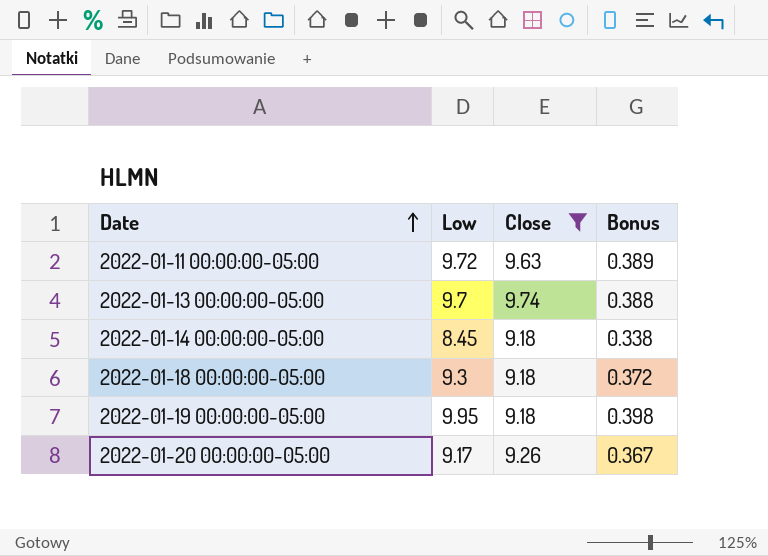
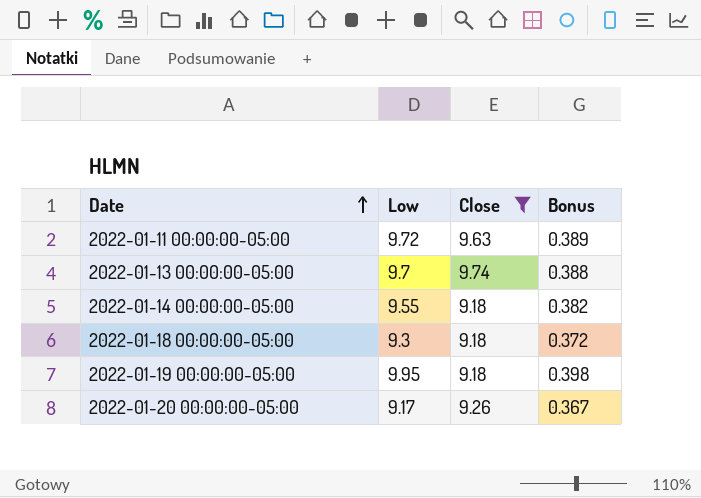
2022-01-14 00:00:00-05:00 | Low: 8.45 -> 9.55
2022-01-14 00:00:00-05:00 | Bonus: 0.338 -> 0.382

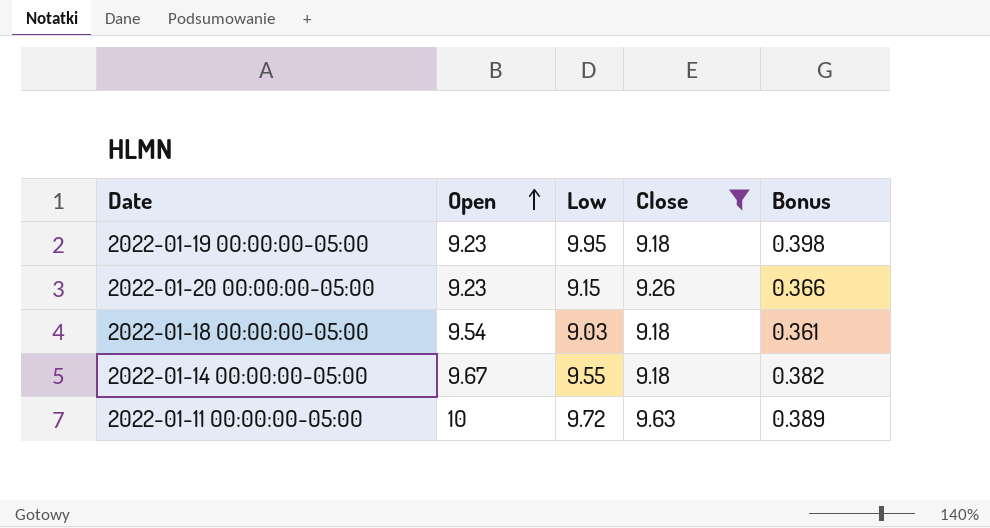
row order: Date ascending -> Open ascending
column Open | position: none -> 2
row 2022-01-13 00:00:00-05:00: 9.7 | 9.74 | 0.388 -> none
2022-01-20 00:00:00-05:00 | Low: 9.17 -> 9.15
2022-01-20 00:00:00-05:00 | Bonus: 0.367 -> 0.366
2022-01-18 00:00:00-05:00 | Low: 9.3 -> 9.03
2022-01-18 00:00:00-05:00 | Bonus: 0.372 -> 0.361

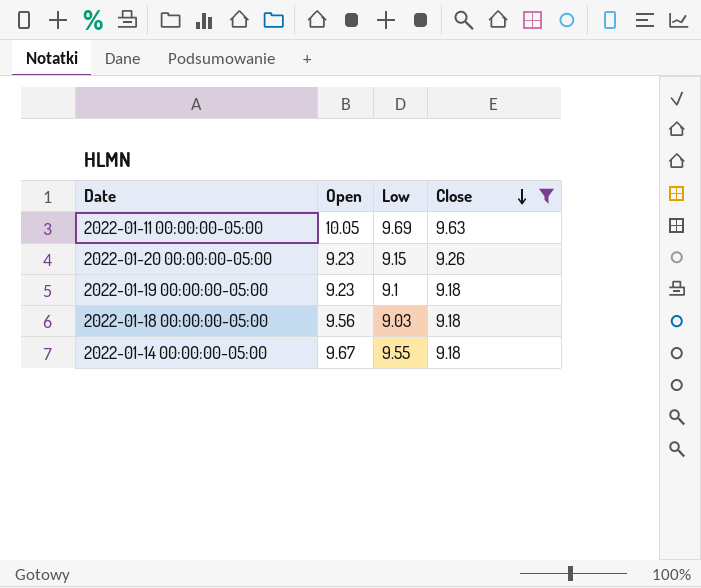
row order: Open ascending -> Close descending
column Bonus | formula: [Low] * 0.04 -> none
2022-01-11 00:00:00-05:00 | Open: 10 -> 10.05
2022-01-11 00:00:00-05:00 | Low: 9.72 -> 9.69
2022-01-19 00:00:00-05:00 | Low: 9.95 -> 9.1
2022-01-18 00:00:00-05:00 | Open: 9.54 -> 9.56

